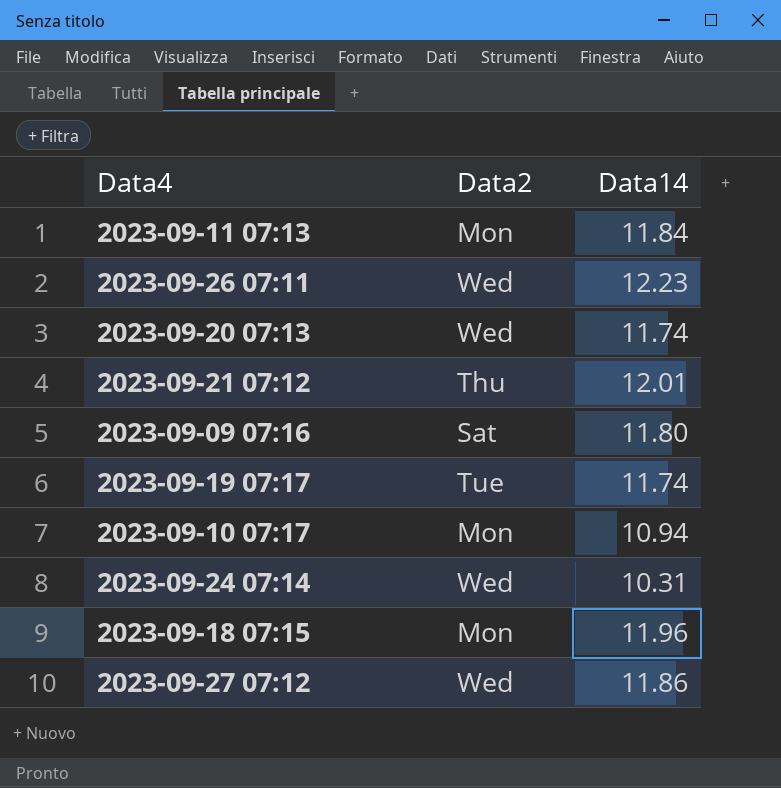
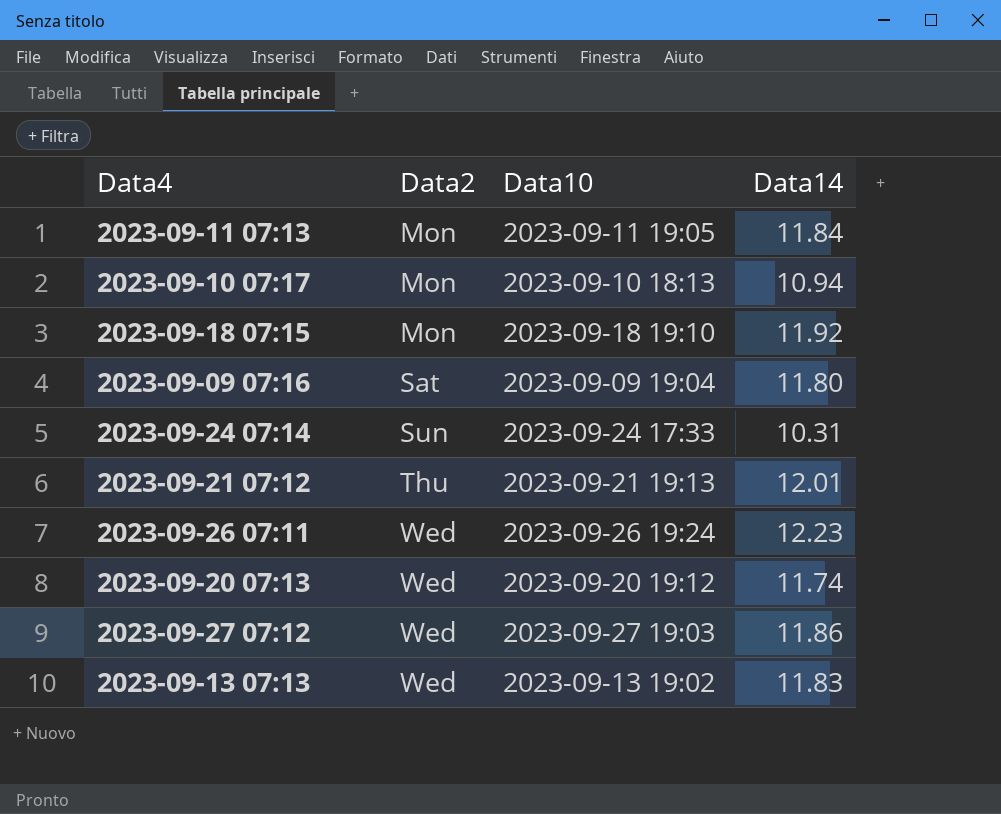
row order: none -> Data2 ascending
column Data10 | position: none -> 3
row 2023-09-19 07:17: Tue | 11.74 -> none
2023-09-18 07:15 | Data14: 11.96 -> 11.92
2023-09-24 07:14 | Data2: Wed -> Sun
row 2023-09-13 07:13: none -> Wed | 2023-09-13 19:02 | 11.83

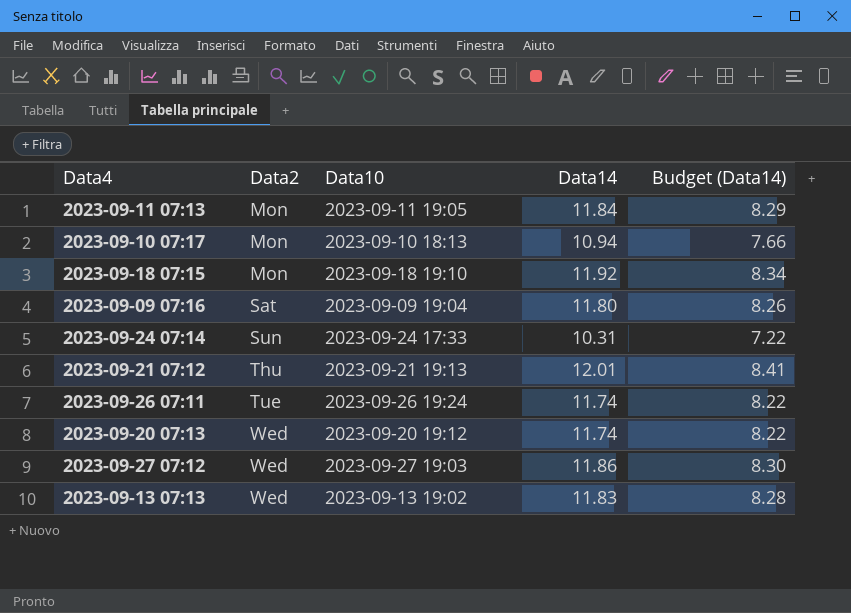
column Budget (Data14) | formula: none -> [Data14] * 0.7
2023-09-26 07:11 | Data2: Wed -> Tue
2023-09-26 07:11 | Data14: 12.23 -> 11.74

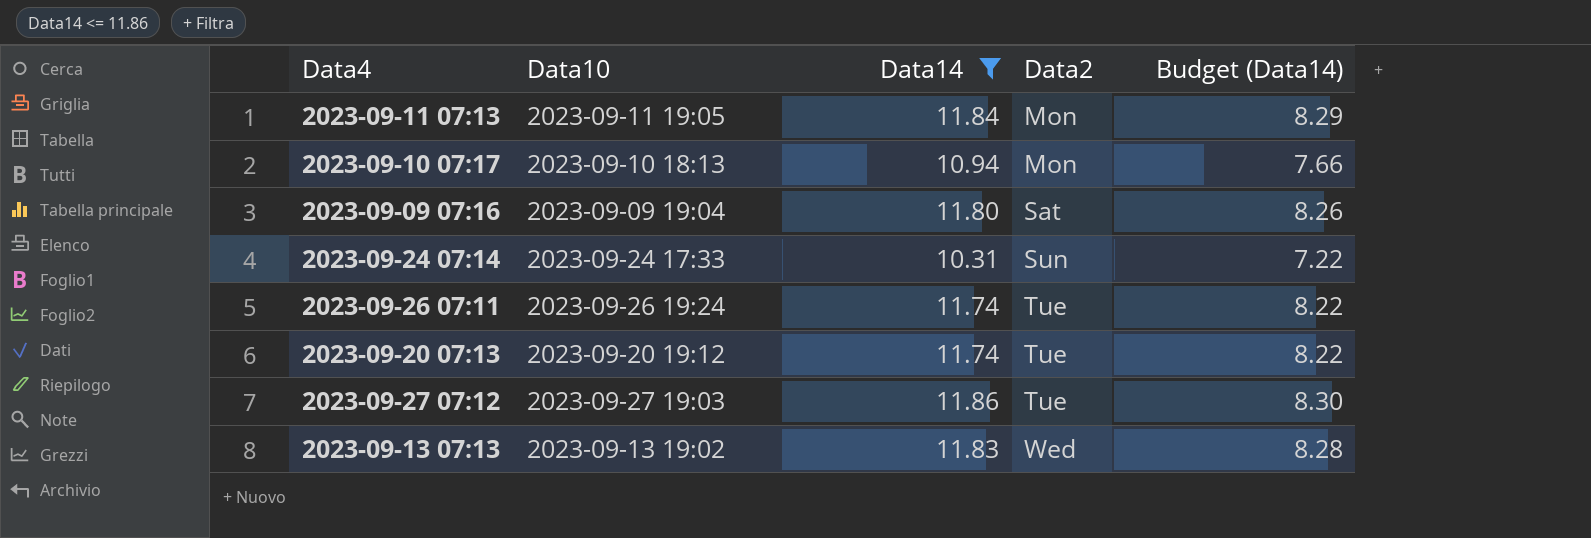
filter: none -> Data14 <= 11.86
column Data2 | position: 2 -> 4
2023-09-20 07:13 | Data2: Wed -> Tue
2023-09-27 07:12 | Data2: Wed -> Tue

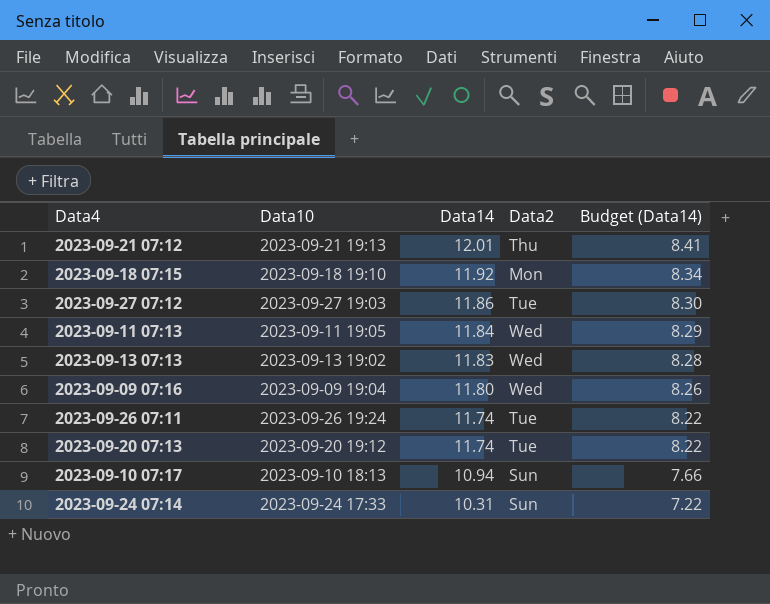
filter: Data14 <= 11.86 -> none
row order: Data2 ascending -> Data14 descending
2023-09-11 07:13 | Data2: Mon -> Wed
2023-09-09 07:16 | Data2: Sat -> Wed
2023-09-10 07:17 | Data2: Mon -> Sun

